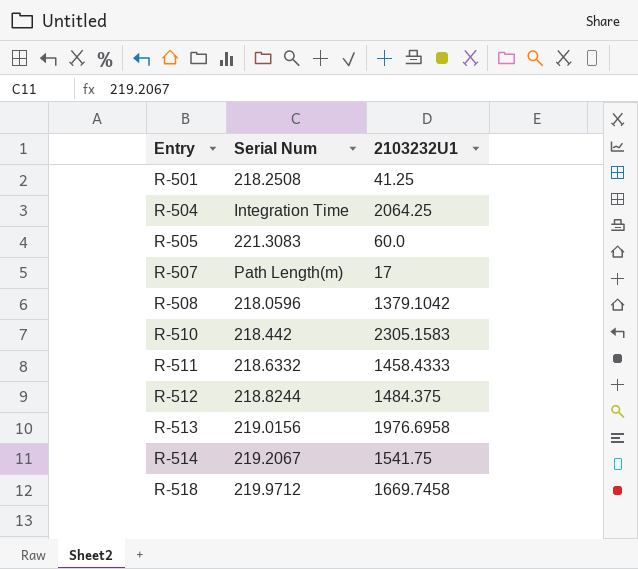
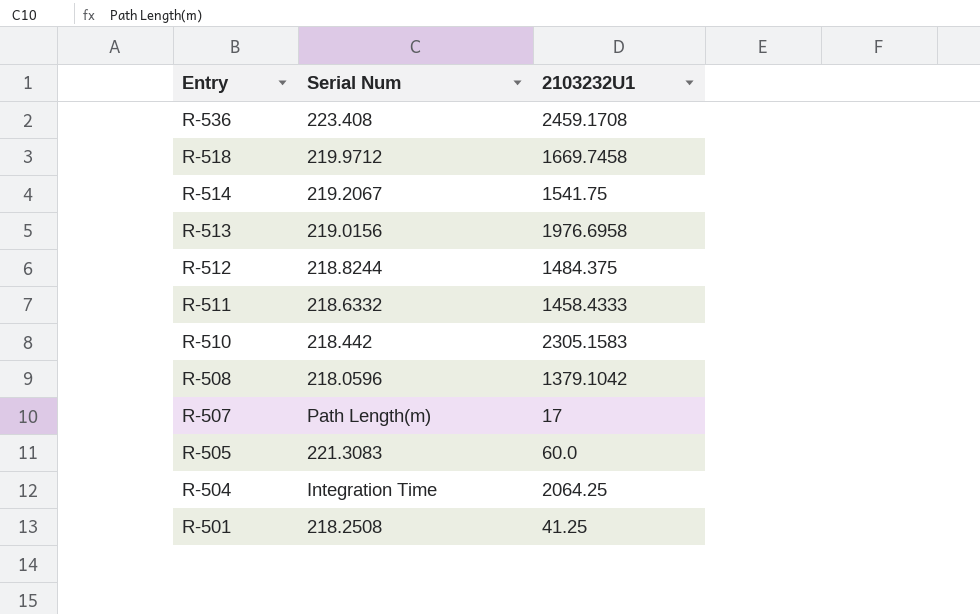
row order: Entry ascending -> Entry descending
row R-536: none -> 223.408 | 2459.1708

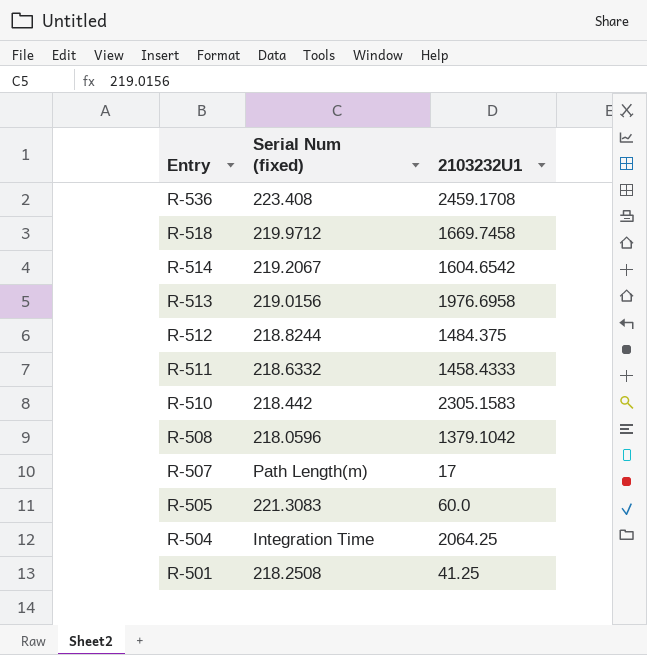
column name: Serial Num -> Serial Num (fixed)
R-514 | 2103232U1: 1541.75 -> 1604.6542

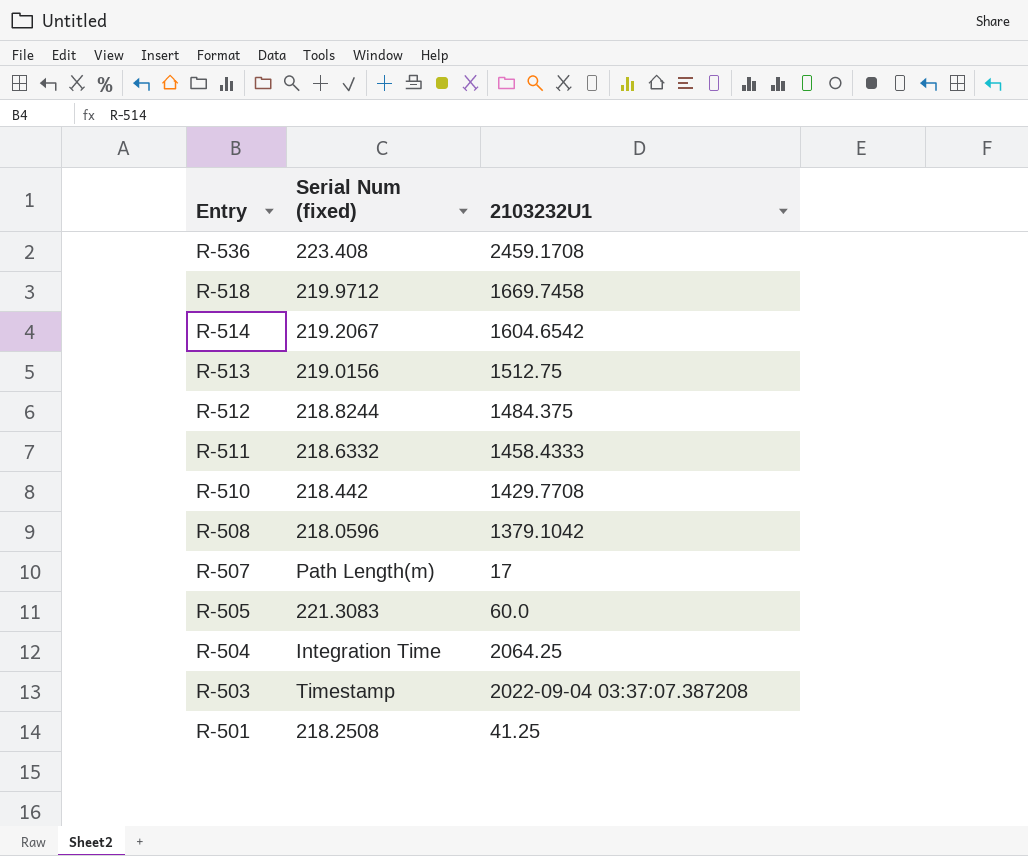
R-513 | 2103232U1: 1976.6958 -> 1512.75
R-510 | 2103232U1: 2305.1583 -> 1429.7708
row R-503: none -> Timestamp | 2022-09-04 03:37:07.387208

